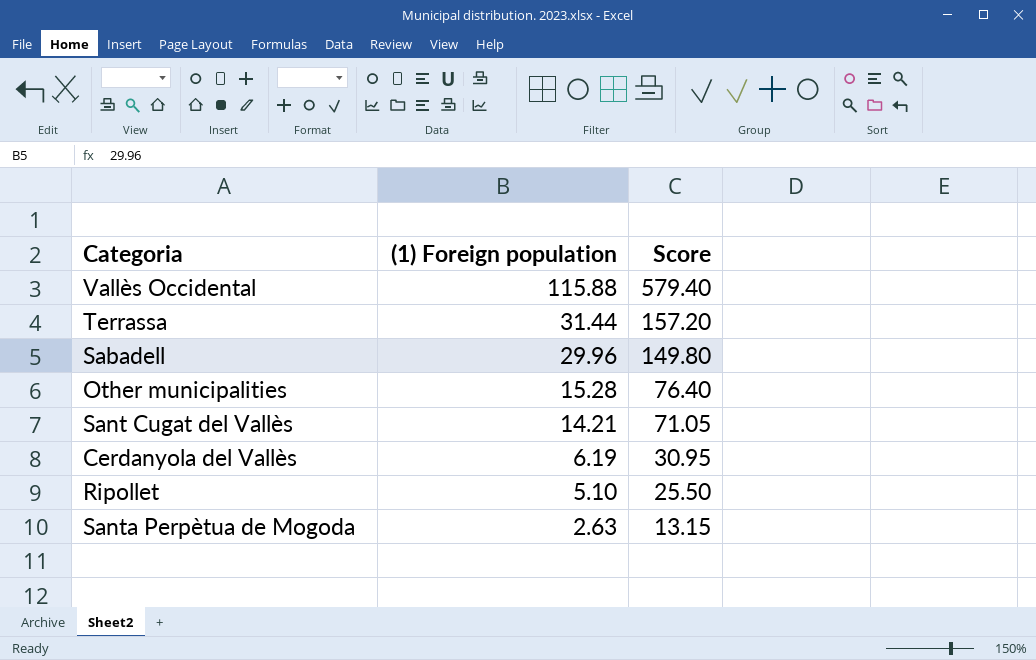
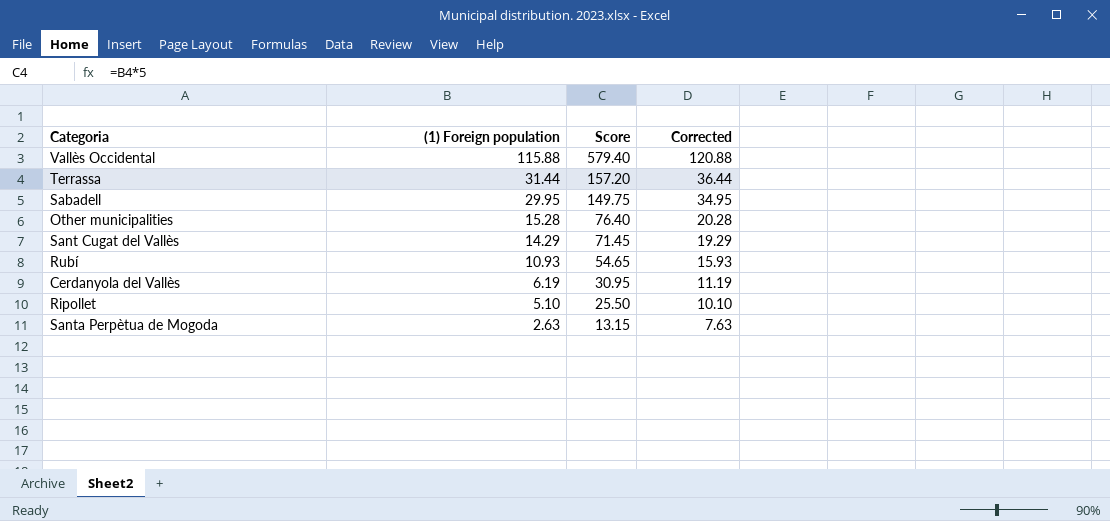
column Corrected | formula: none -> [(1) Foreign population] + 5
Sabadell | (1) Foreign population: 29.96 -> 29.95
Sabadell | Score: 149.80 -> 149.75
Sant Cugat del Vallès | (1) Foreign population: 14.21 -> 14.29
Sant Cugat del Vallès | Score: 71.05 -> 71.45
row Rubí: none -> 10.93 | 54.65 | 15.93

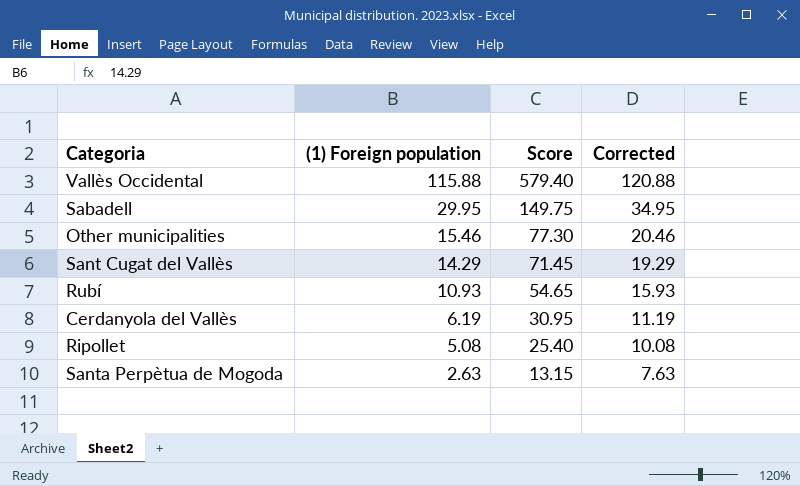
row Terrassa: 31.44 | 157.20 | 36.44 -> none
Other municipalities | (1) Foreign population: 15.28 -> 15.46
Other municipalities | Score: 76.40 -> 77.30
Other municipalities | Corrected: 20.28 -> 20.46
Ripollet | (1) Foreign population: 5.10 -> 5.08
Ripollet | Score: 25.50 -> 25.40
Ripollet | Corrected: 10.10 -> 10.08

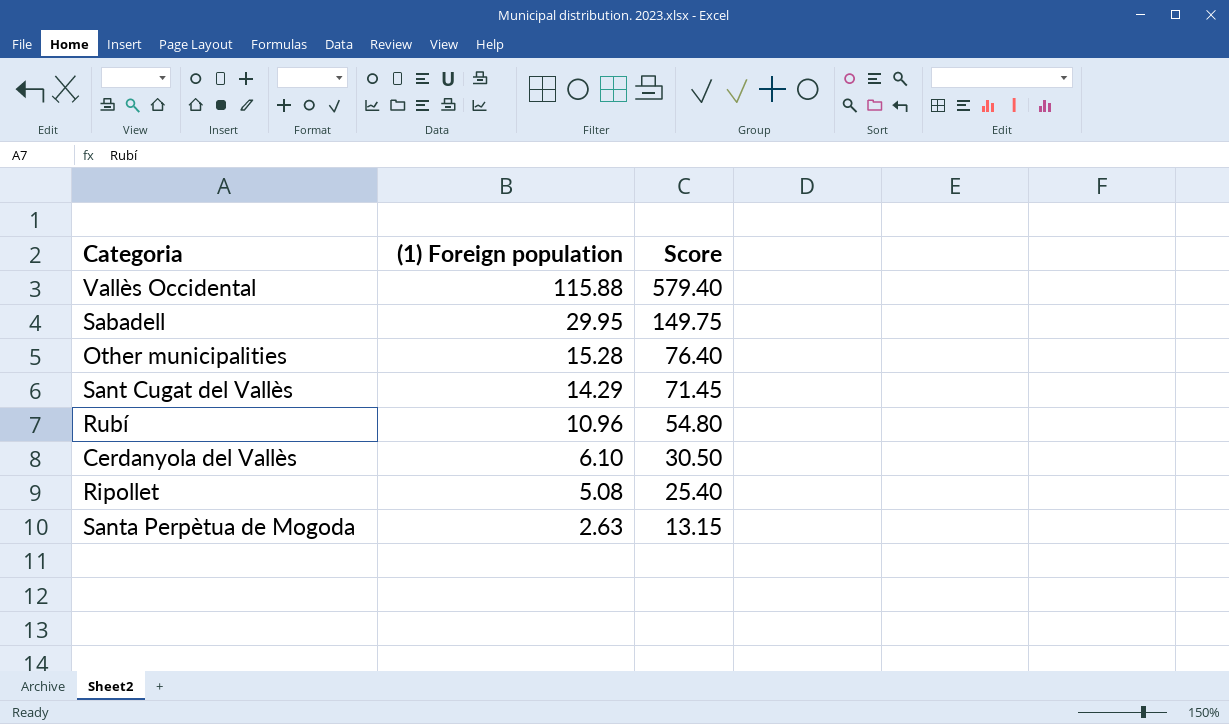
column Corrected | formula: [(1) Foreign population] + 5 -> none
Other municipalities | (1) Foreign population: 15.46 -> 15.28
Other municipalities | Score: 77.30 -> 76.40
Rubí | (1) Foreign population: 10.93 -> 10.96
Rubí | Score: 54.65 -> 54.80
Cerdanyola del Vallès | (1) Foreign population: 6.19 -> 6.10
Cerdanyola del Vallès | Score: 30.95 -> 30.50

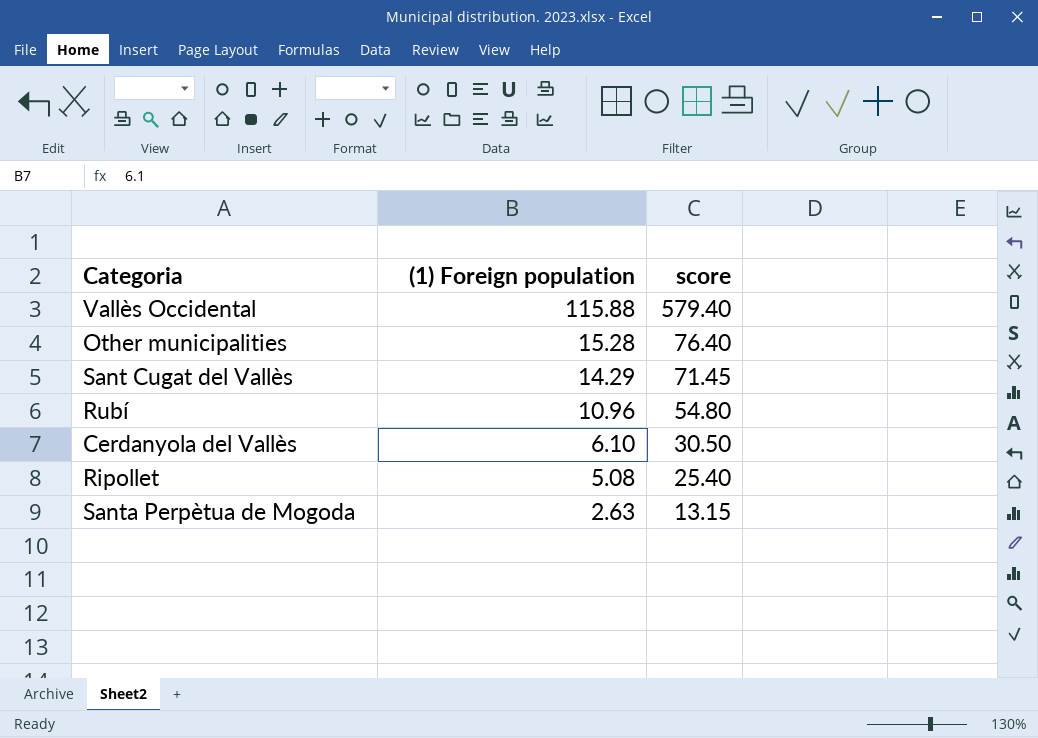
column name: Score -> score
row Sabadell: 29.95 | 149.75 -> none

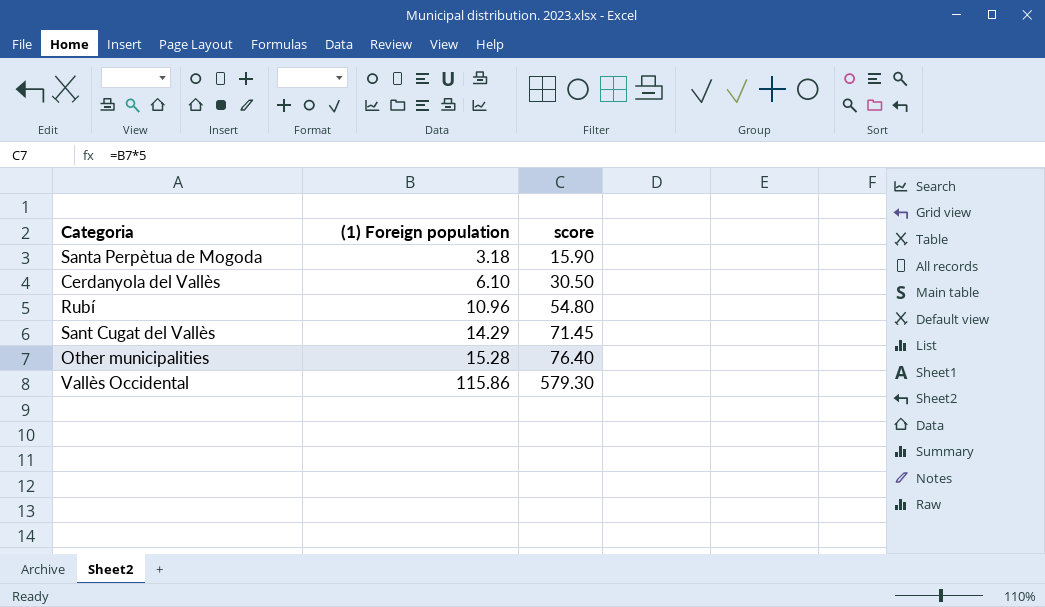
row order: (1) Foreign population descending -> (1) Foreign population ascending
row Ripollet: 5.08 | 25.40 -> none
Santa Perpètua de Mogoda | (1) Foreign population: 2.63 -> 3.18
Santa Perpètua de Mogoda | score: 13.15 -> 15.90
Vallès Occidental | (1) Foreign population: 115.88 -> 115.86
Vallès Occidental | score: 579.40 -> 579.30

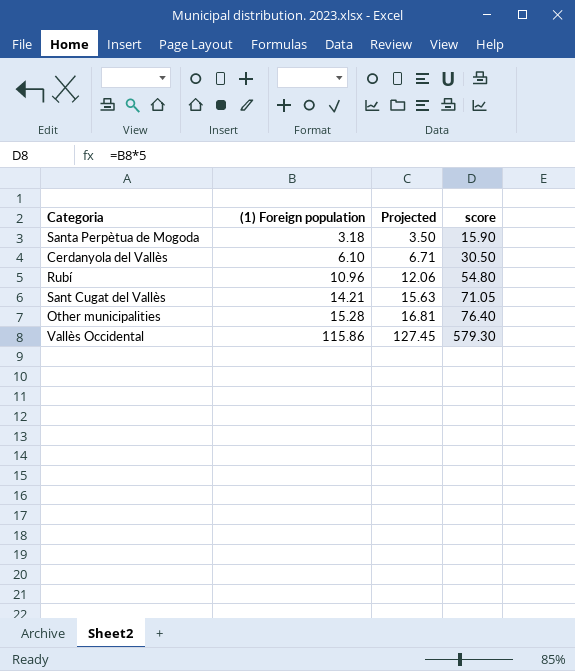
column Projected | formula: none -> [(1) Foreign population] * 1.1
Sant Cugat del Vallès | (1) Foreign population: 14.29 -> 14.21
Sant Cugat del Vallès | score: 71.45 -> 71.05

